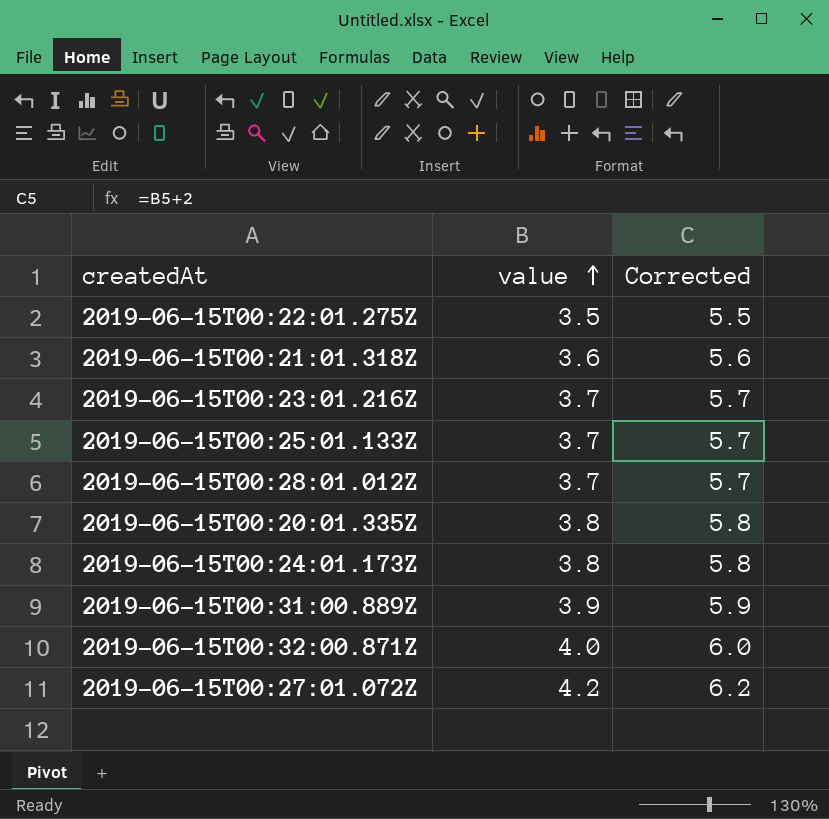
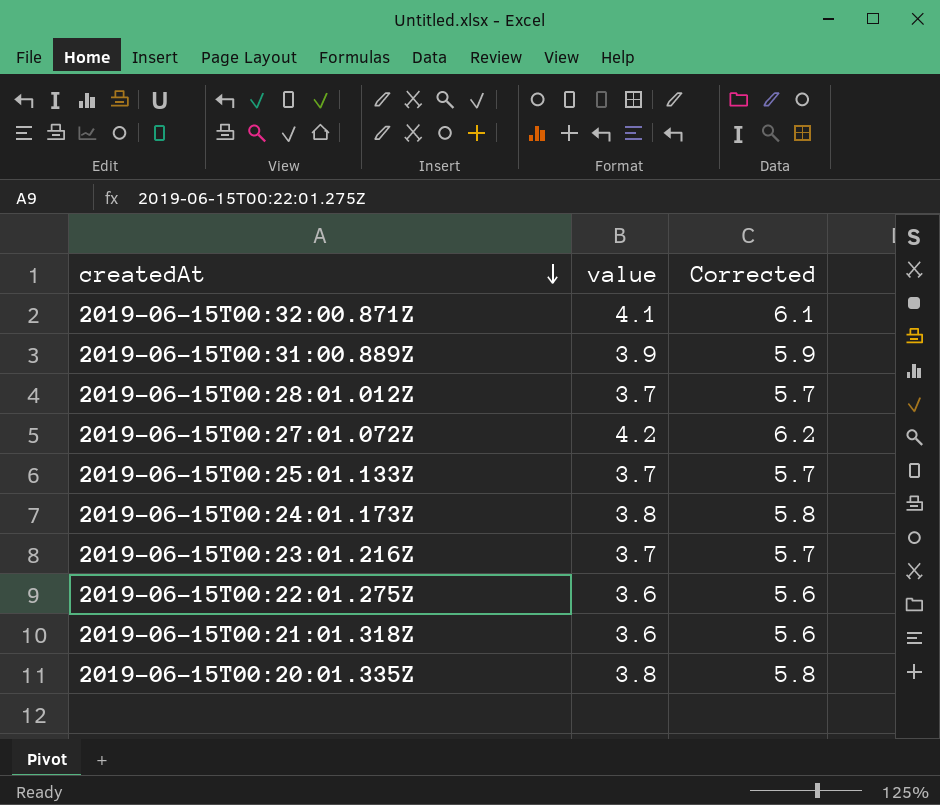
row order: value ascending -> createdAt descending
2019-06-15T00:32:00.871Z | value: 4.0 -> 4.1
2019-06-15T00:32:00.871Z | Corrected: 6.0 -> 6.1
2019-06-15T00:22:01.275Z | value: 3.5 -> 3.6
2019-06-15T00:22:01.275Z | Corrected: 5.5 -> 5.6

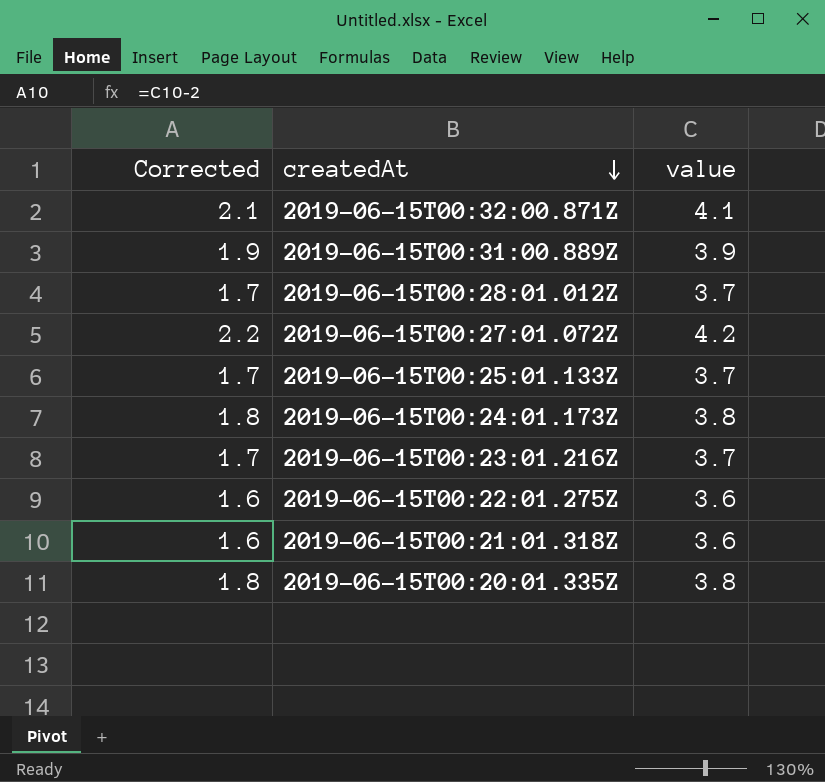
column Corrected | formula: [value] + 2 -> [value] - 2
column Corrected | position: 3 -> 1

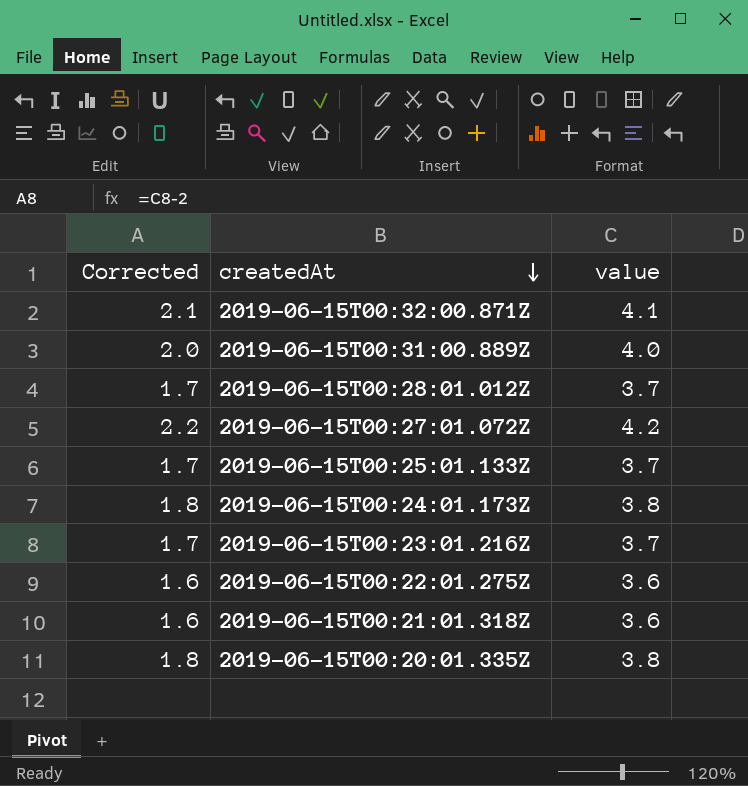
2019-06-15T00:31:00.889Z | Corrected: 1.9 -> 2.0
2019-06-15T00:31:00.889Z | value: 3.9 -> 4.0

